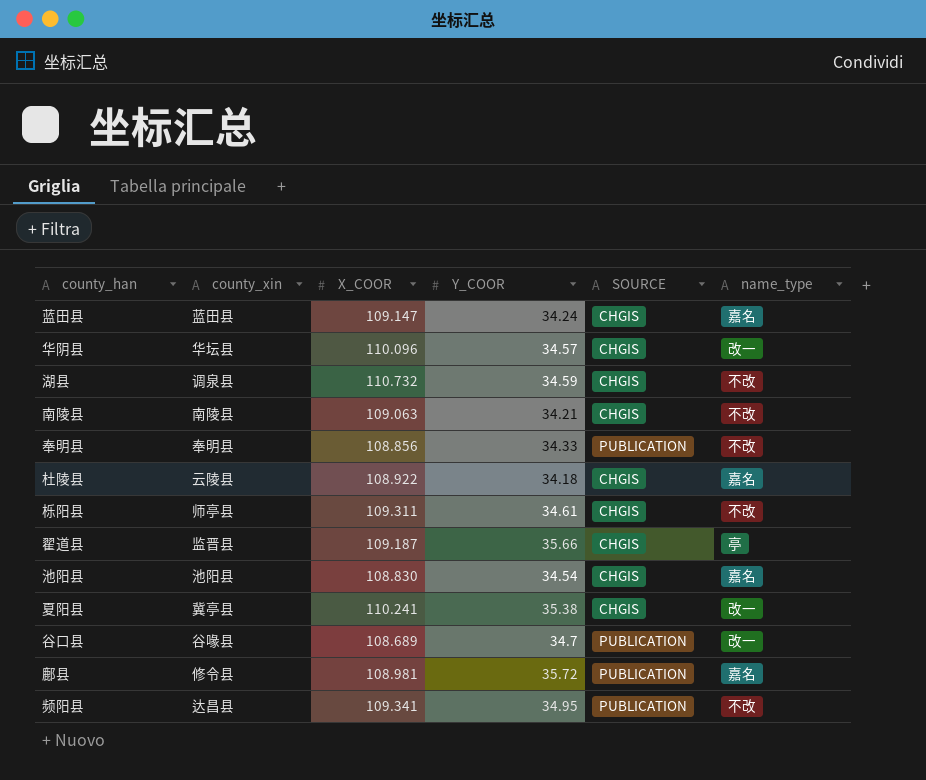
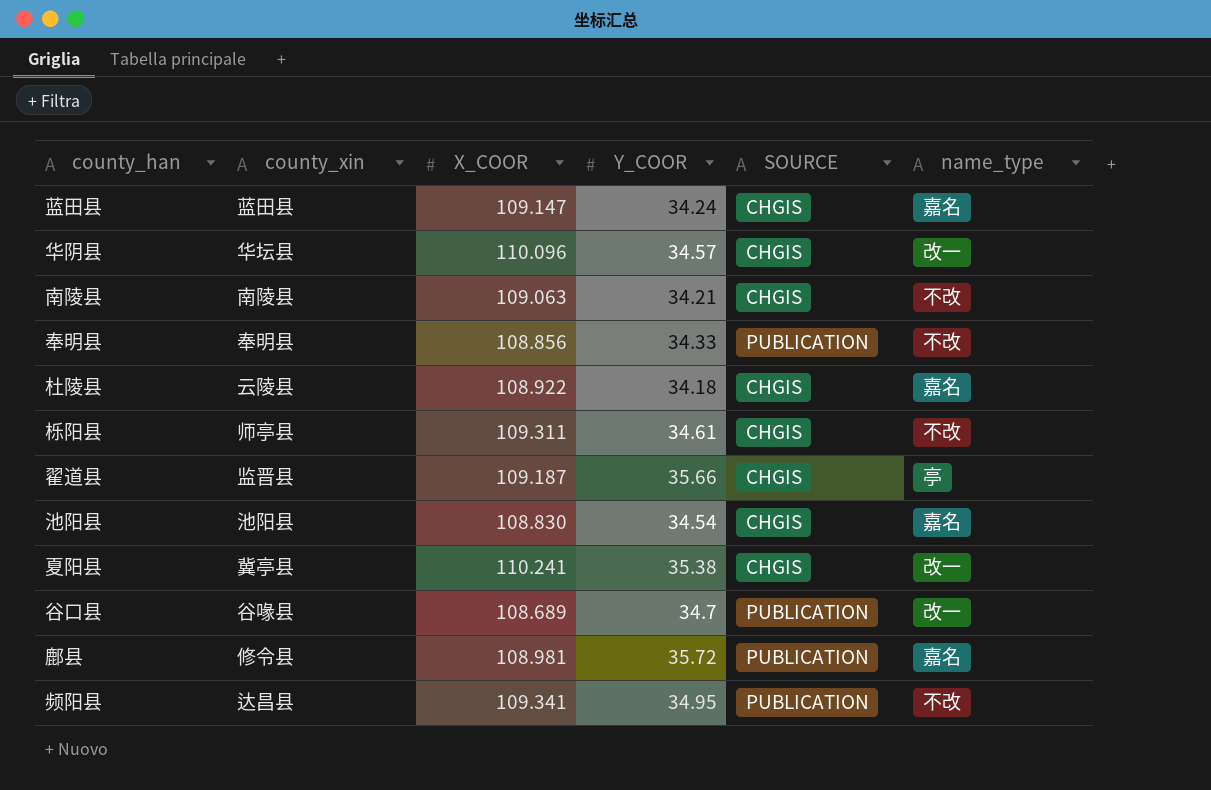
row 湖县: 调泉县 | 110.732 | 34.59 | CHGIS | 不改 -> none

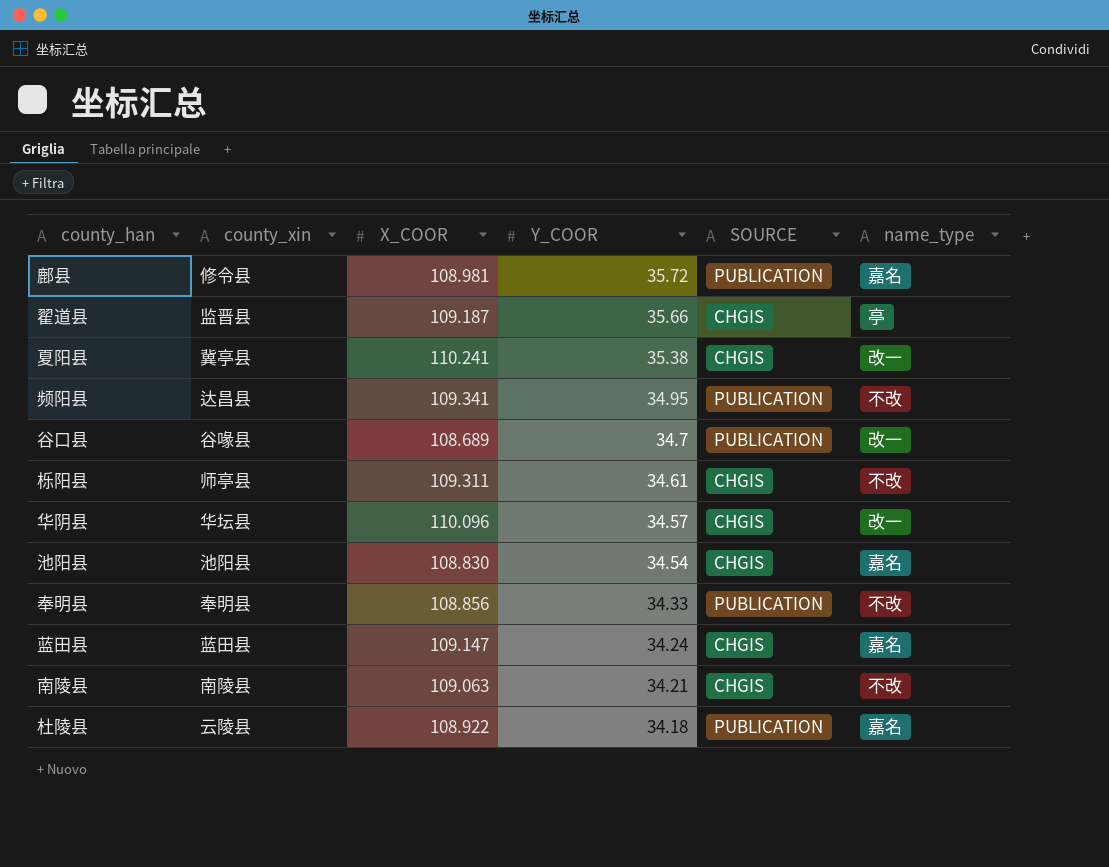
row order: none -> Y_COOR descending
杜陵县 | SOURCE: CHGIS -> PUBLICATION

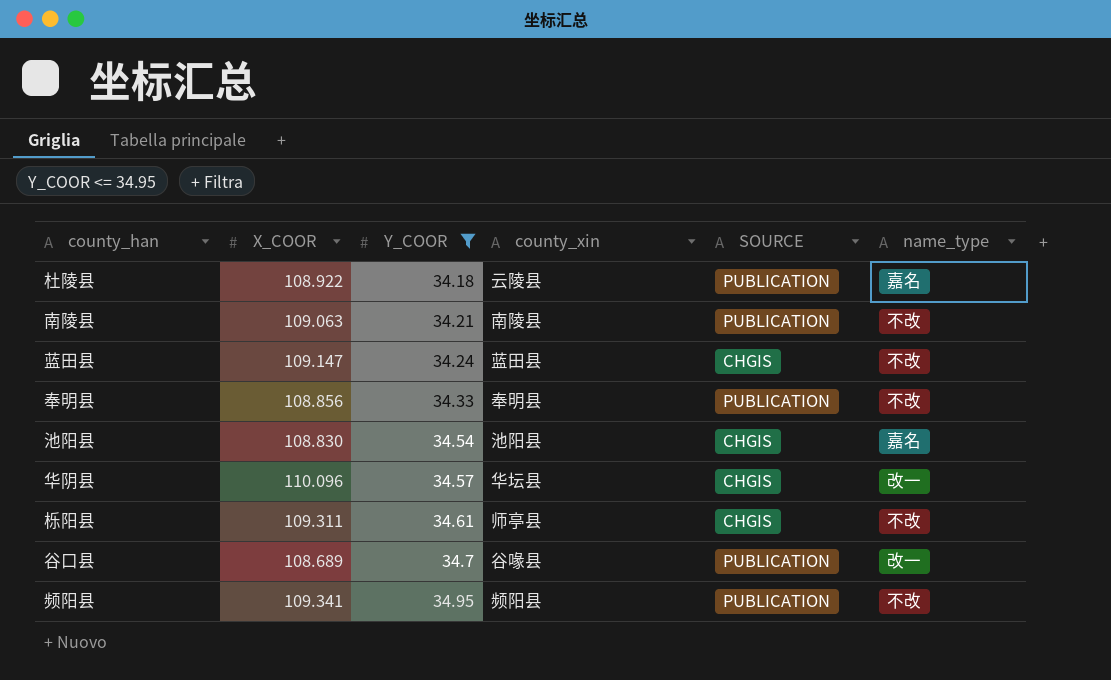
filter: none -> Y_COOR <= 34.95
row order: Y_COOR descending -> Y_COOR ascending
column county_xin | position: 2 -> 4
南陵县 | SOURCE: CHGIS -> PUBLICATION
蓝田县 | name_type: 嘉名 -> 不改
频阳县 | county_xin: 达昌县 -> 频阳县

